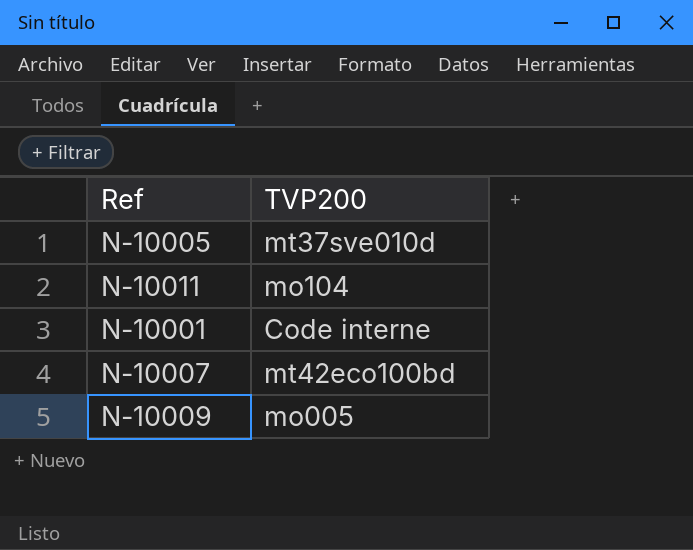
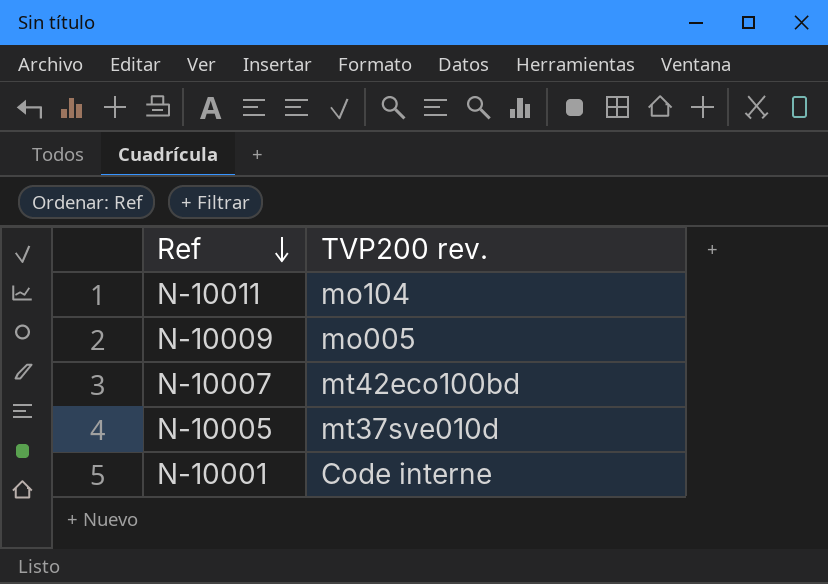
row order: none -> Ref descending
column name: TVP200 -> TVP200 rev.

